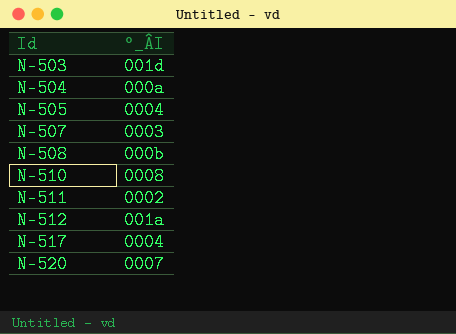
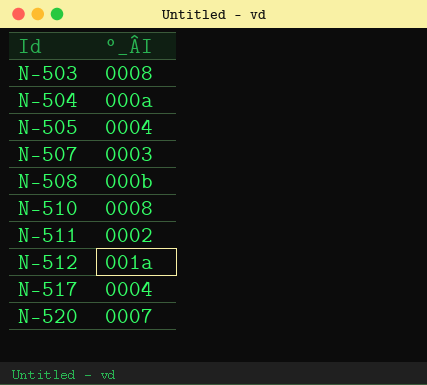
N-503 | °_ÂI: 001d -> 0008

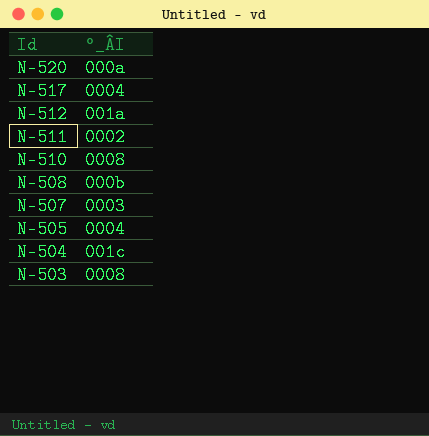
row order: Id ascending -> Id descending
N-520 | °_ÂI: 0007 -> 000a
N-504 | °_ÂI: 000a -> 001c

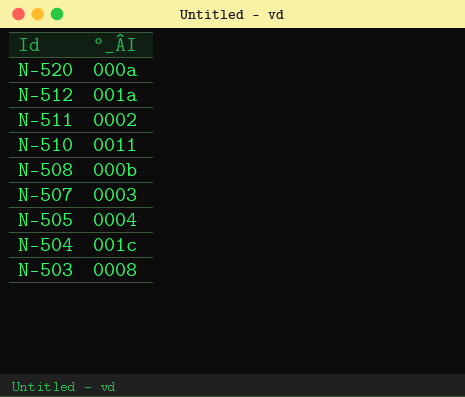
row N-517: 0004 -> none
N-510 | °_ÂI: 0008 -> 0011

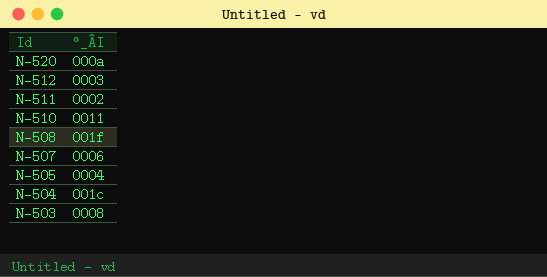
N-512 | °_ÂI: 001a -> 0003
N-508 | °_ÂI: 000b -> 001f
N-507 | °_ÂI: 0003 -> 0006

